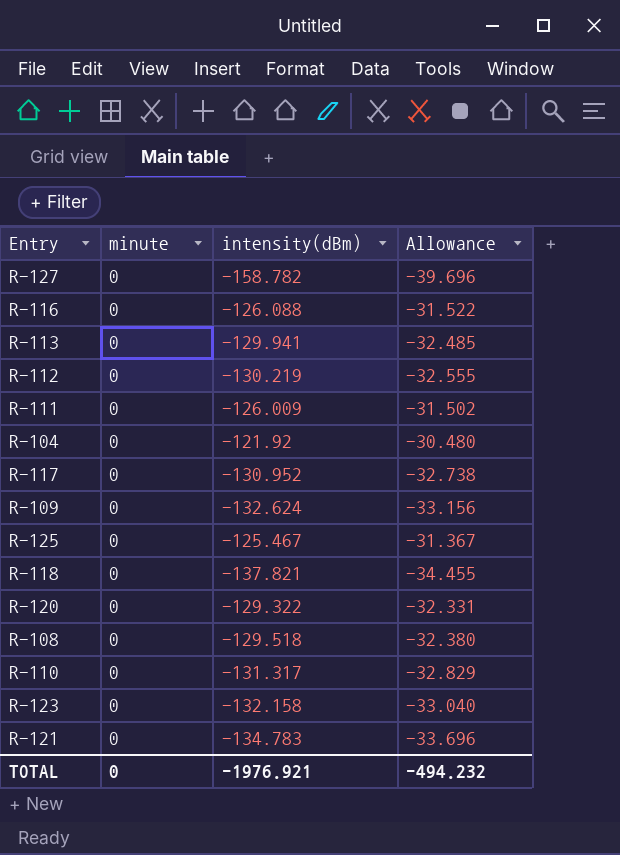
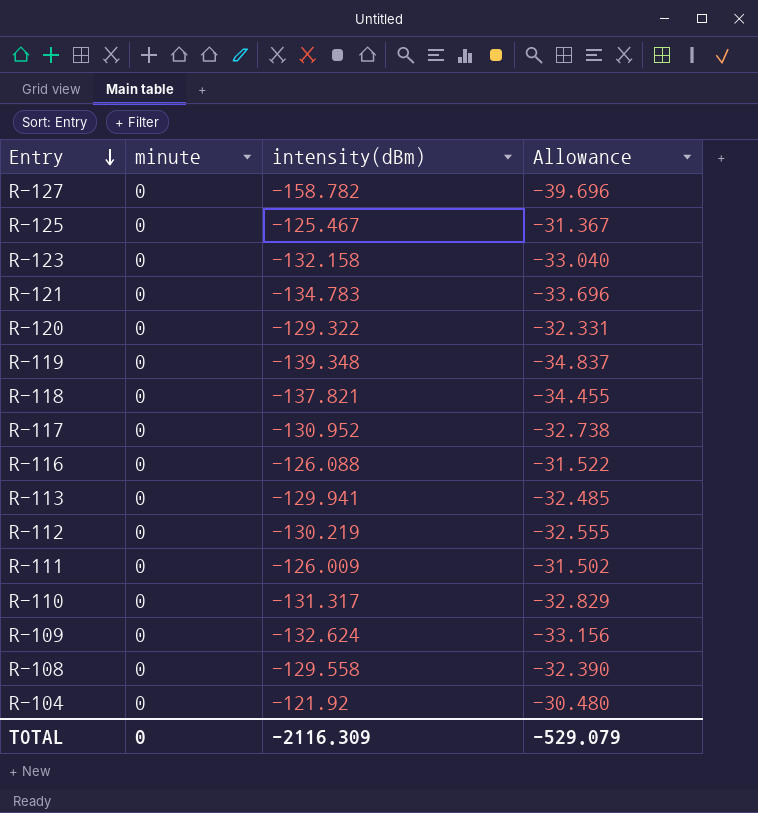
row order: none -> Entry descending
row R-119: none -> 0 | -139.348 | -34.837
R-108 | intensity(dBm): -129.518 -> -129.558
R-108 | Allowance: -32.380 -> -32.390
TOTAL | intensity(dBm): -1976.921 -> -2116.309
TOTAL | Allowance: -494.232 -> -529.079

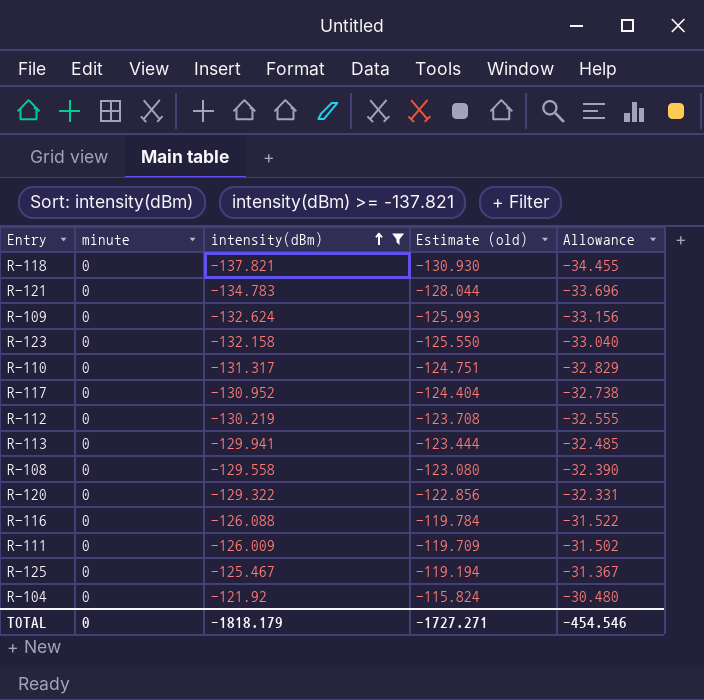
filter: none -> intensity(dBm) >= -137.821
row order: Entry descending -> intensity(dBm) ascending
column Estimate (old) | formula: none -> [intensity(dBm)] * 0.95
TOTAL | intensity(dBm): -2116.309 -> -1818.179
TOTAL | Allowance: -529.079 -> -454.546

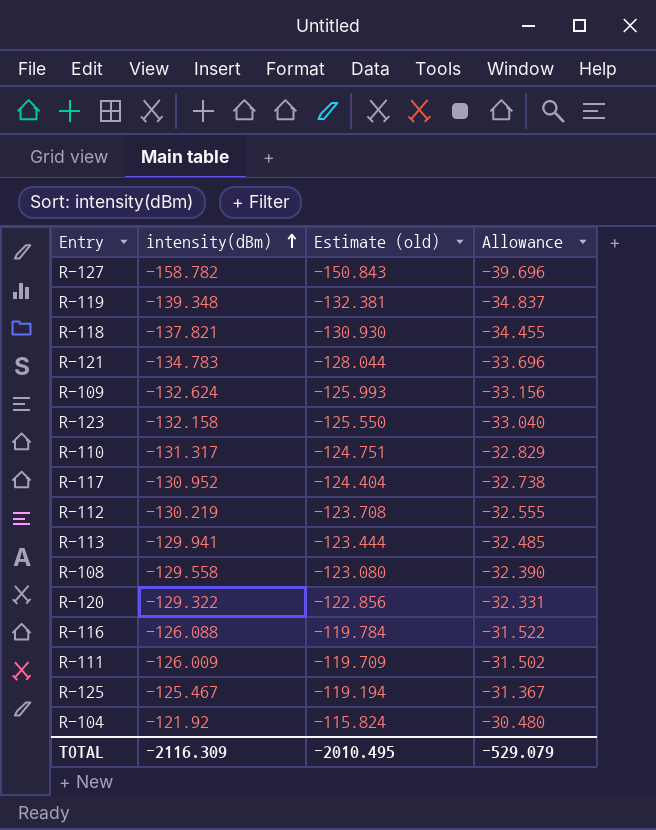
filter: intensity(dBm) >= -137.821 -> none
column minute | position: 2 -> none
TOTAL | intensity(dBm): -1818.179 -> -2116.309
TOTAL | Estimate (old): -1727.271 -> -2010.495
TOTAL | Allowance: -454.546 -> -529.079

